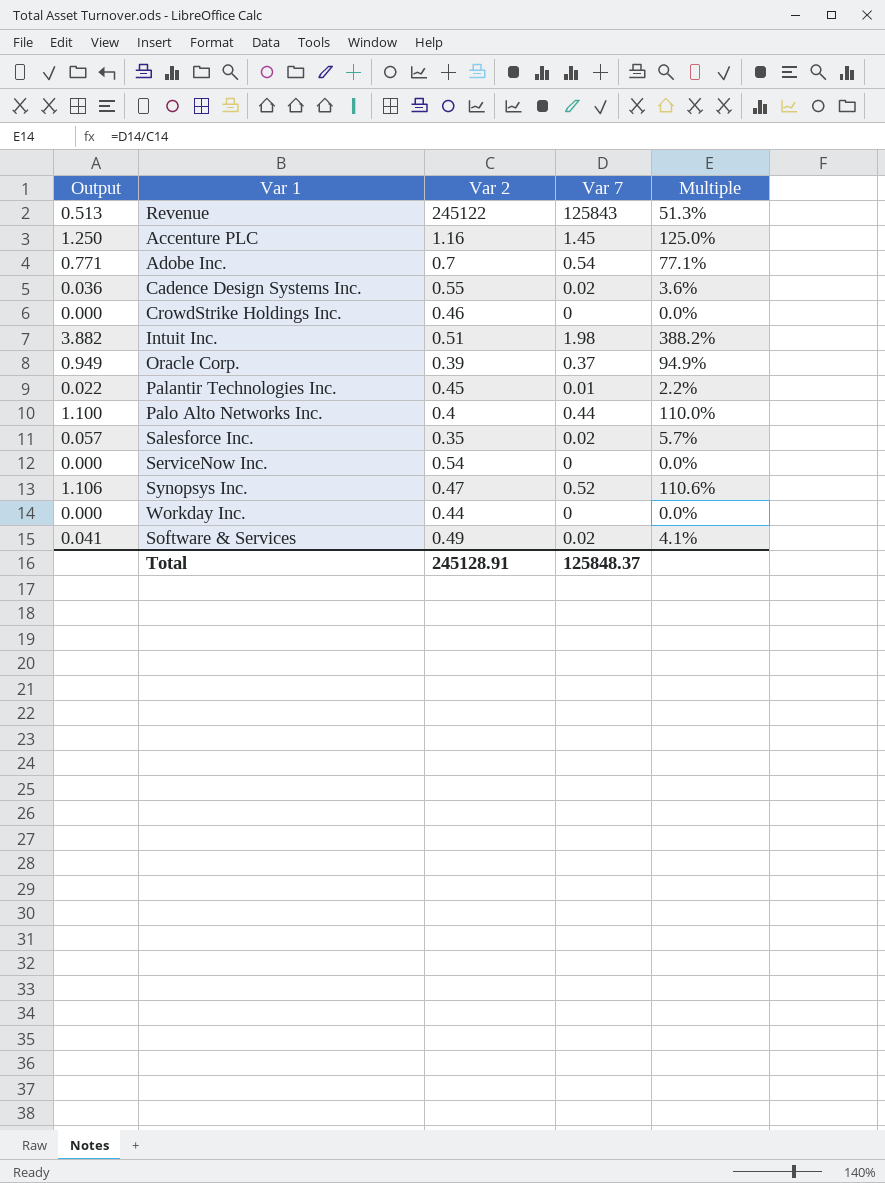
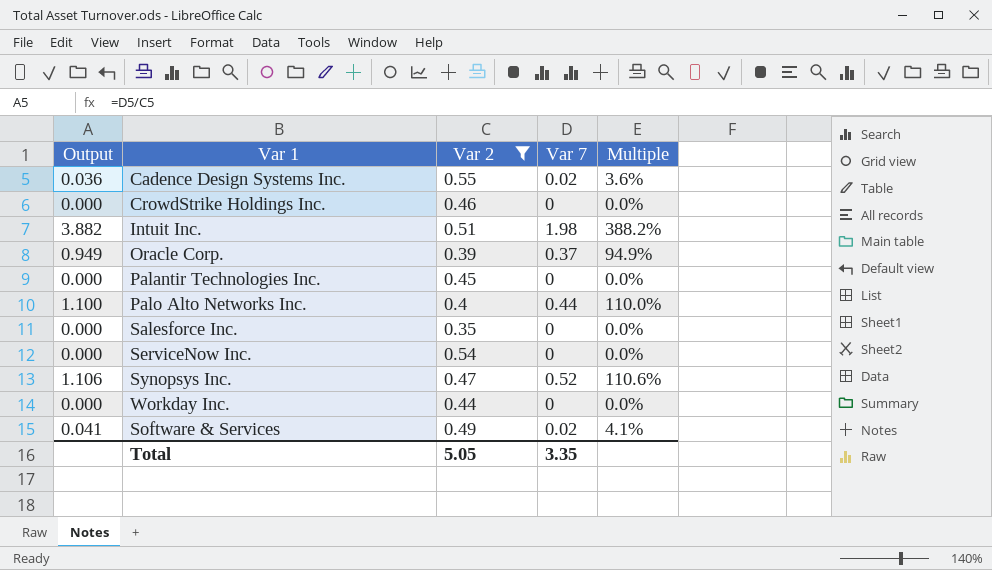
filter: none -> Var 2 <= 0.55
Palantir Technologies Inc. | Output: 0.022 -> 0.000
Palantir Technologies Inc. | Var 7: 0.01 -> 0
Palantir Technologies Inc. | Multiple: 2.2% -> 0.0%
Salesforce Inc. | Output: 0.057 -> 0.000
Salesforce Inc. | Var 7: 0.02 -> 0
Salesforce Inc. | Multiple: 5.7% -> 0.0%
Total | Var 2: 245128.91 -> 5.05
Total | Var 7: 125848.37 -> 3.35

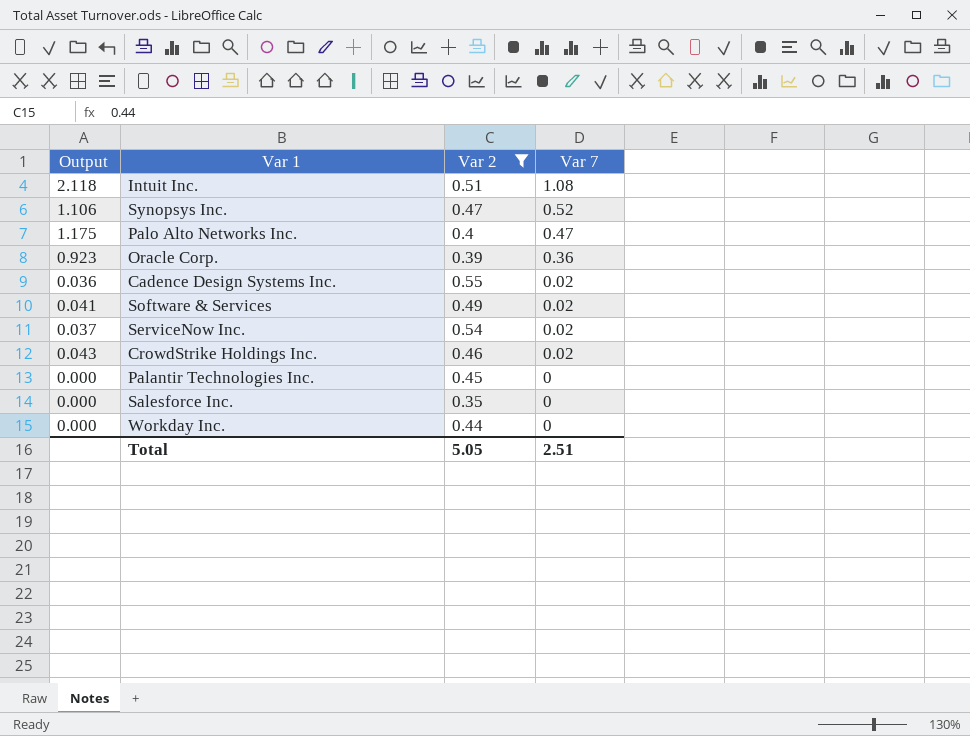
row order: none -> Var 7 descending
column Multiple | formula: [Var 7] / [Var 2] -> none
Intuit Inc. | Output: 3.882 -> 2.118
Intuit Inc. | Var 7: 1.98 -> 1.08
Palo Alto Networks Inc. | Output: 1.100 -> 1.175
Palo Alto Networks Inc. | Var 7: 0.44 -> 0.47
Oracle Corp. | Output: 0.949 -> 0.923
Oracle Corp. | Var 7: 0.37 -> 0.36
ServiceNow Inc. | Output: 0.000 -> 0.037
ServiceNow Inc. | Var 7: 0 -> 0.02
CrowdStrike Holdings Inc. | Output: 0.000 -> 0.043
CrowdStrike Holdings Inc. | Var 7: 0 -> 0.02
Total | Var 7: 3.35 -> 2.51

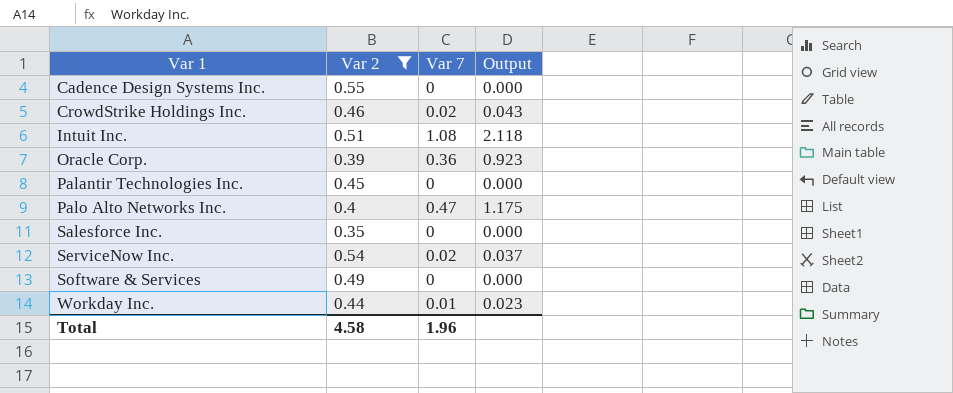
row order: Var 7 descending -> Var 1 ascending
column Output | position: 1 -> 4
row Synopsys Inc.: 1.106 | 0.47 | 0.52 -> none
Cadence Design Systems Inc. | Var 7: 0.02 -> 0
Cadence Design Systems Inc. | Output: 0.036 -> 0.000
Software & Services | Var 7: 0.02 -> 0
Software & Services | Output: 0.041 -> 0.000
Workday Inc. | Var 7: 0 -> 0.01
Workday Inc. | Output: 0.000 -> 0.023
Total | Var 2: 5.05 -> 4.58
Total | Var 7: 2.51 -> 1.96

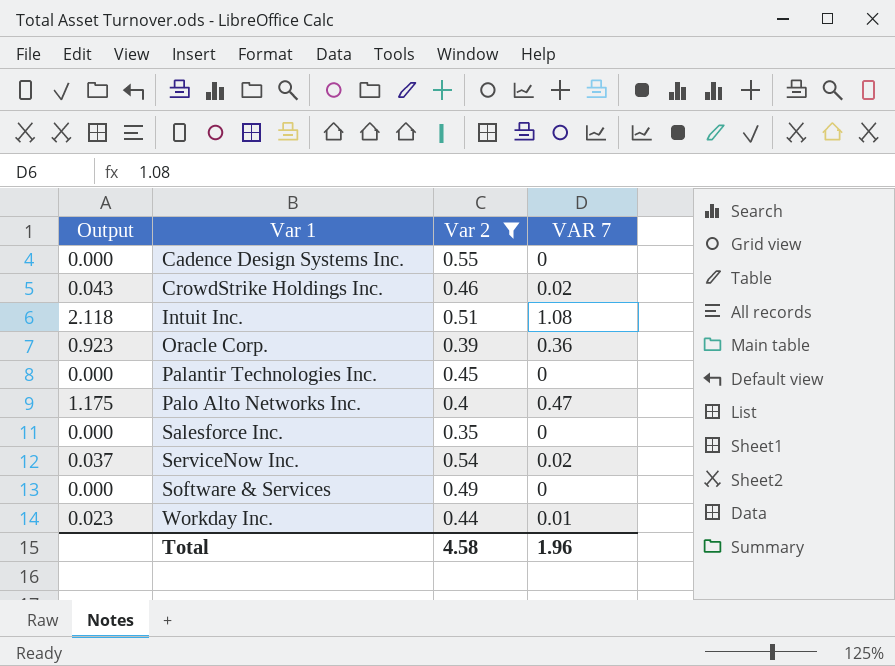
column Output | position: 4 -> 1
column name: Var 7 -> VAR 7

